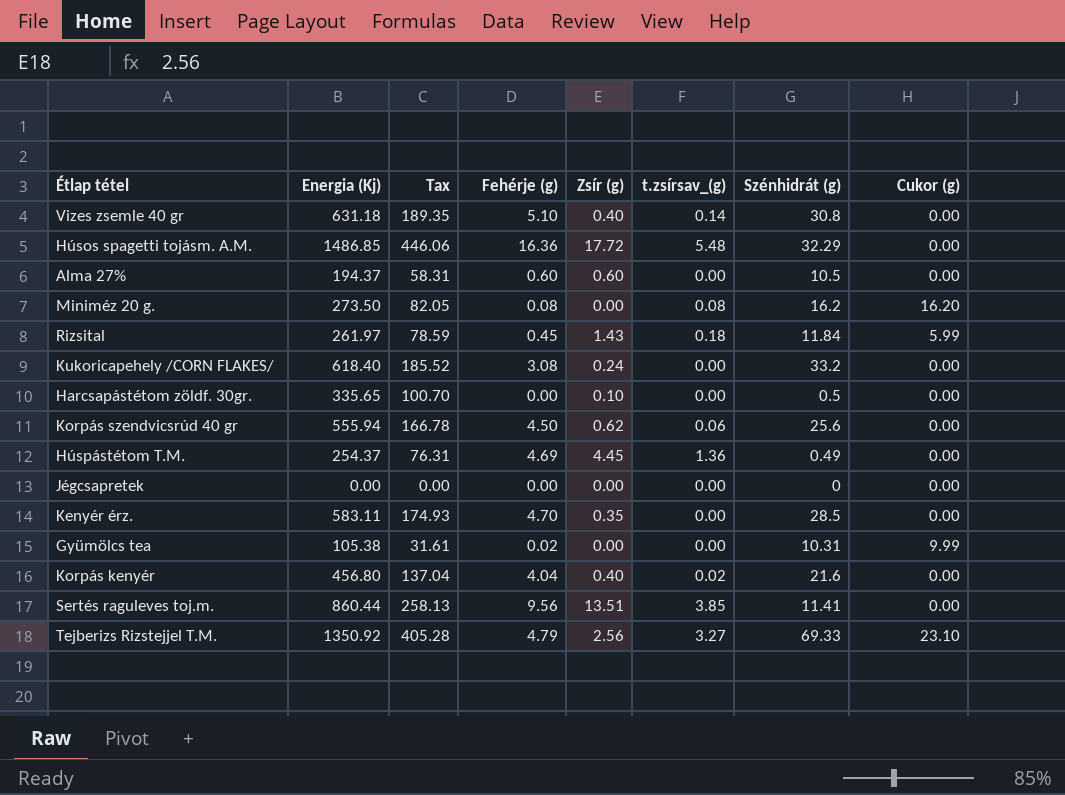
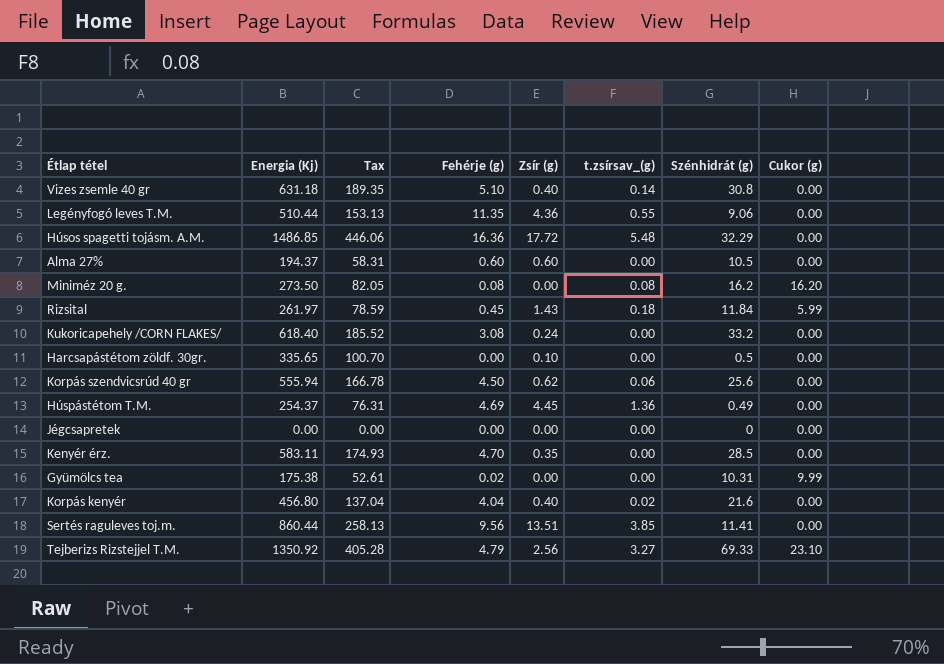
row Legényfogó leves T.M.: none -> 510.44 | 153.13 | 11.35 | 4.36 | 0.55 | 9.06 | 0.00
Gyümölcs tea | Energia (Kj): 105.38 -> 175.38
Gyümölcs tea | Tax: 31.61 -> 52.61

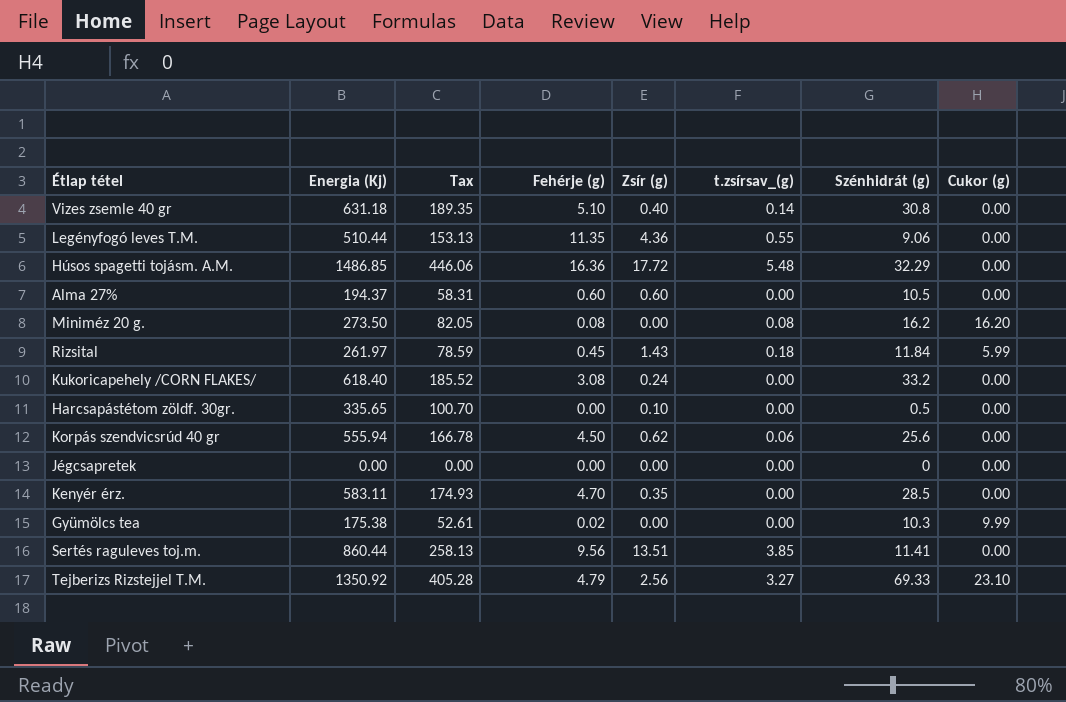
row Húspástétom T.M.: 254.37 | 76.31 | 4.69 | 4.45 | 1.36 | 0.49 | 0.00 -> none
row Korpás kenyér: 456.80 | 137.04 | 4.04 | 0.40 | 0.02 | 21.6 | 0.00 -> none
Gyümölcs tea | Szénhidrát (g): 10.31 -> 10.3

